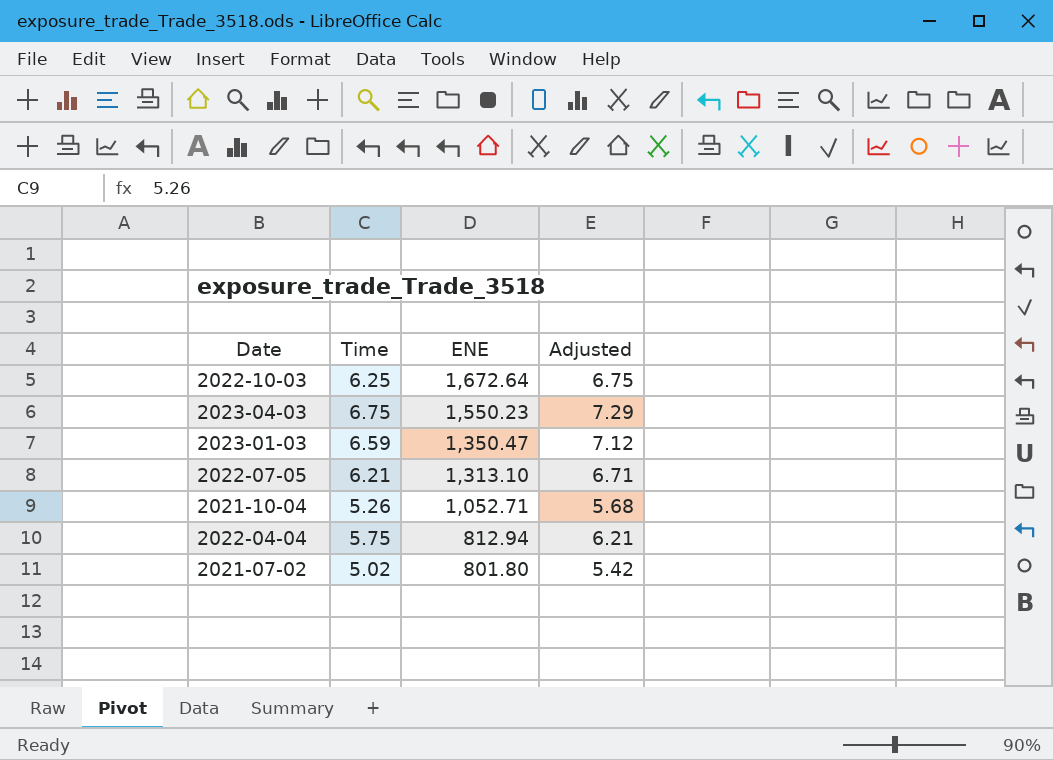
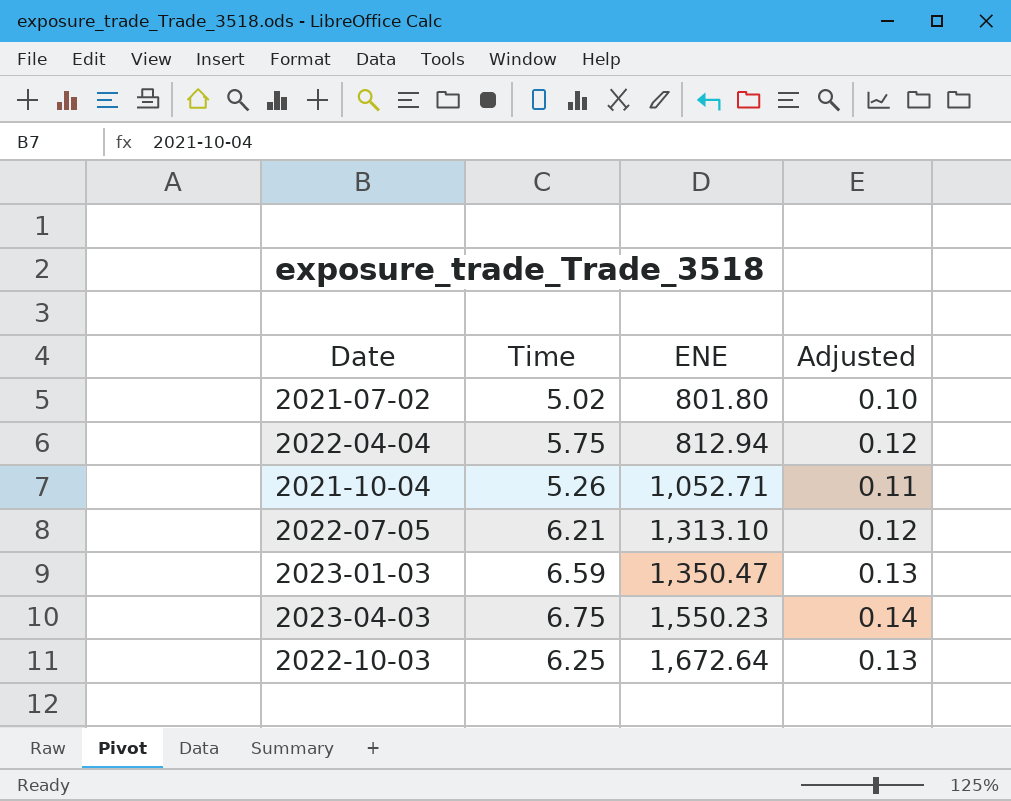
row order: ENE descending -> ENE ascending
column Adjusted | formula: [Time] * 1.08 -> [Time] * 0.02

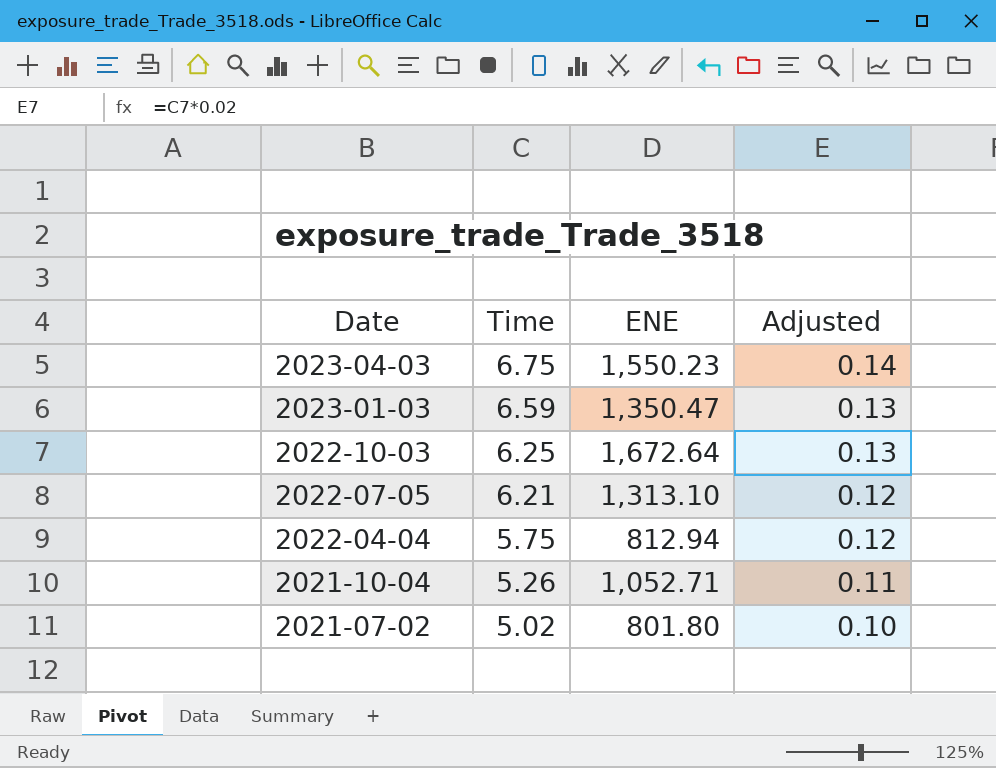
row order: ENE ascending -> Date descending

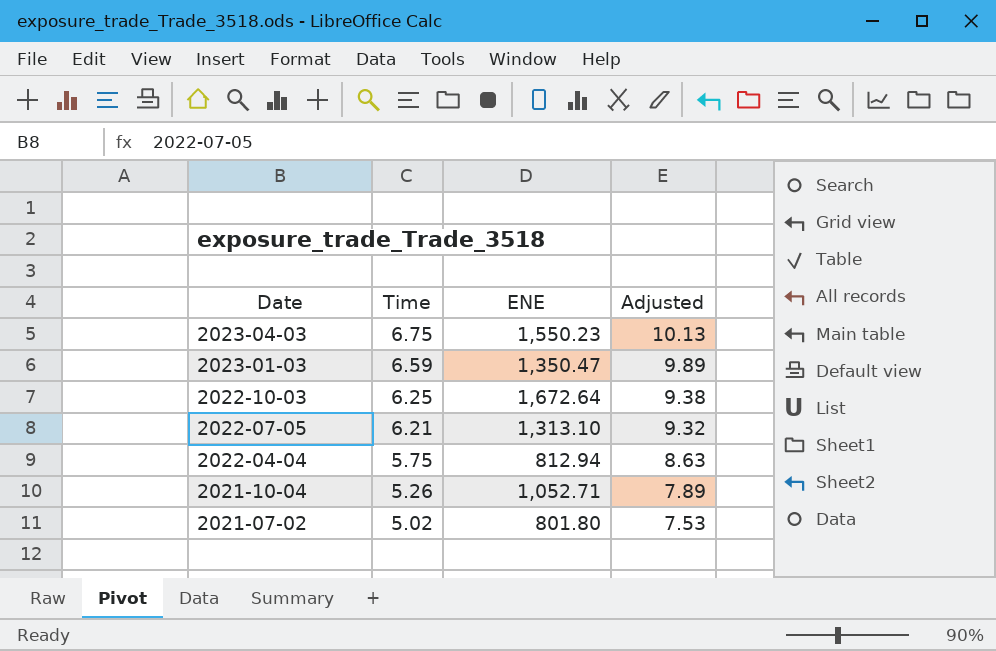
column Adjusted | formula: [Time] * 0.02 -> [Time] * 1.5

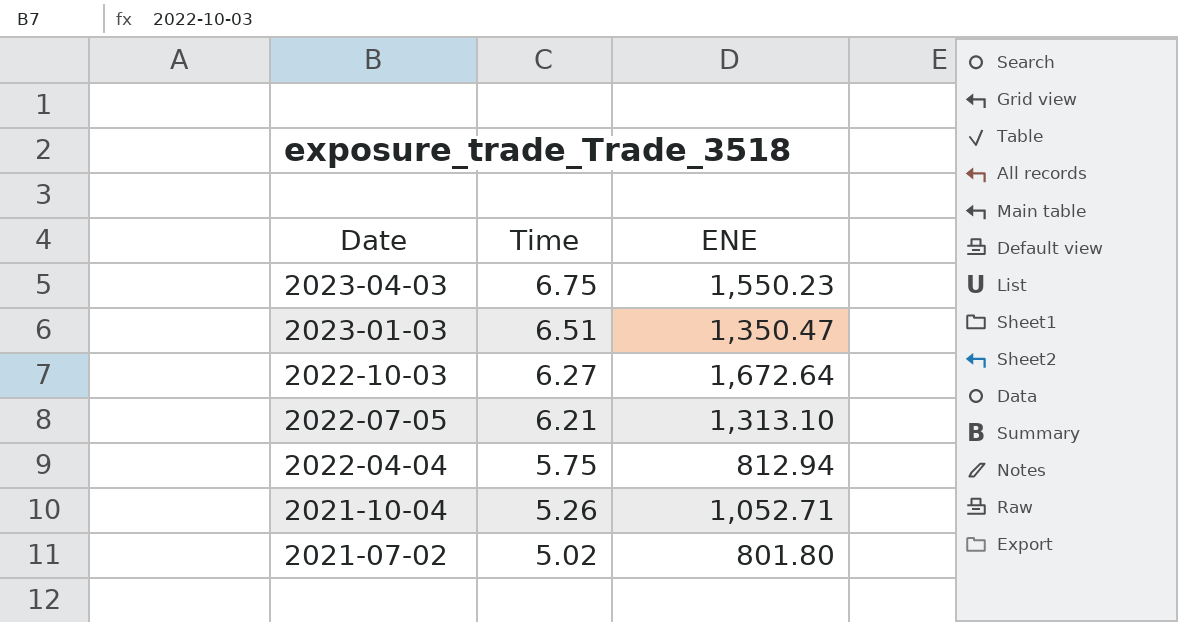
column Adjusted | formula: [Time] * 1.5 -> none
2023-01-03 | Time: 6.59 -> 6.51
2022-10-03 | Time: 6.25 -> 6.27

